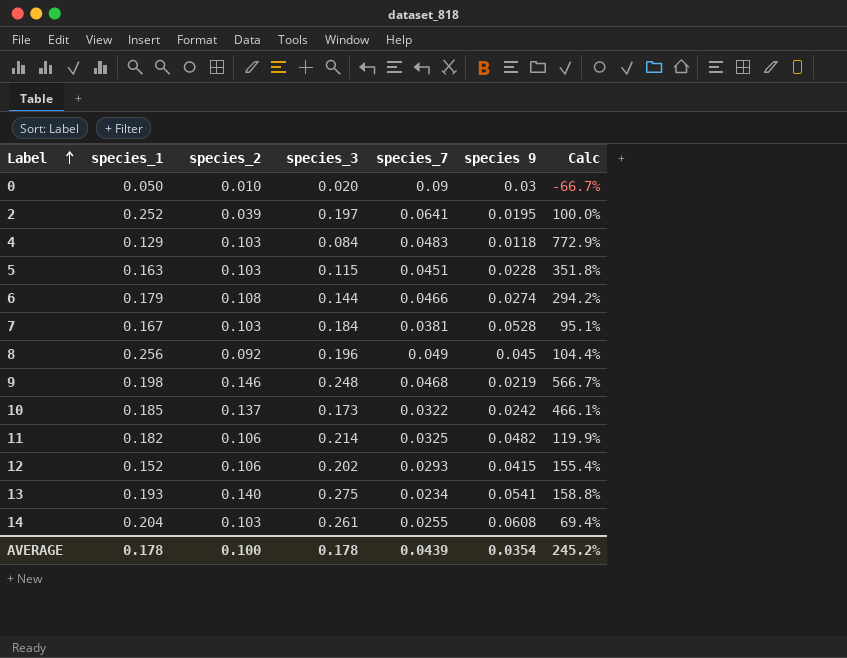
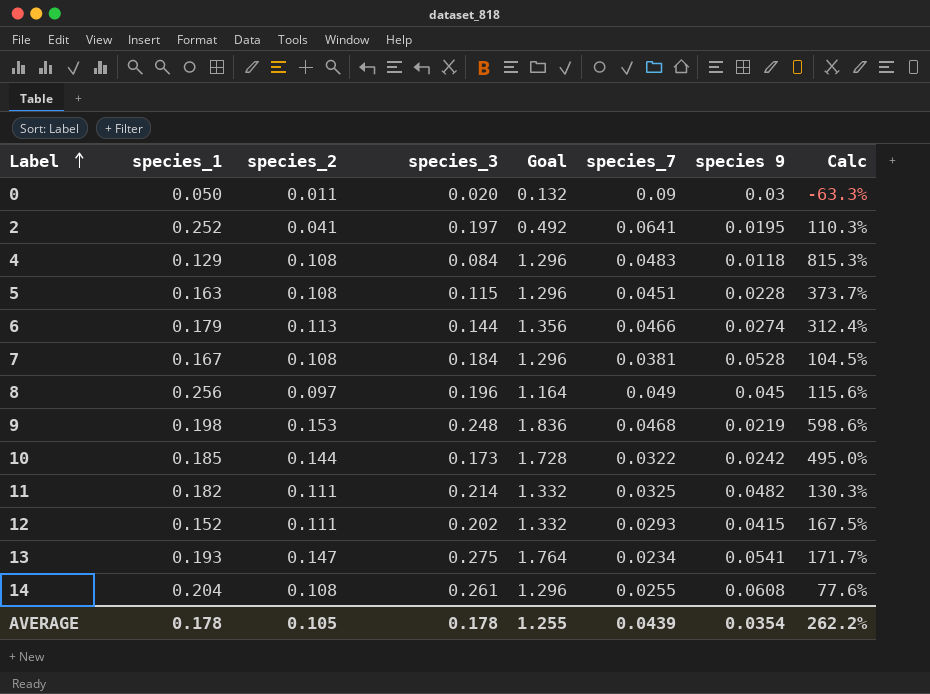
column Goal | formula: none -> [species_2] * 12
0 | species_2: 0.010 -> 0.011
0 | Calc: -66.7% -> -63.3%
2 | species_2: 0.039 -> 0.041
2 | Calc: 100.0% -> 110.3%
4 | species_2: 0.103 -> 0.108
4 | Calc: 772.9% -> 815.3%
5 | species_2: 0.103 -> 0.108
5 | Calc: 351.8% -> 373.7%
6 | species_2: 0.108 -> 0.113
6 | Calc: 294.2% -> 312.4%
7 | species_2: 0.103 -> 0.108
7 | Calc: 95.1% -> 104.5%
8 | species_2: 0.092 -> 0.097
8 | Calc: 104.4% -> 115.6%
9 | species_2: 0.146 -> 0.153
9 | Calc: 566.7% -> 598.6%
10 | species_2: 0.137 -> 0.144
10 | Calc: 466.1% -> 495.0%
11 | species_2: 0.106 -> 0.111
11 | Calc: 119.9% -> 130.3%
12 | species_2: 0.106 -> 0.111
12 | Calc: 155.4% -> 167.5%
13 | species_2: 0.140 -> 0.147
13 | Calc: 158.8% -> 171.7%
14 | species_2: 0.103 -> 0.108
14 | Calc: 69.4% -> 77.6%
AVERAGE | species_2: 0.100 -> 0.105
AVERAGE | Calc: 245.2% -> 262.2%

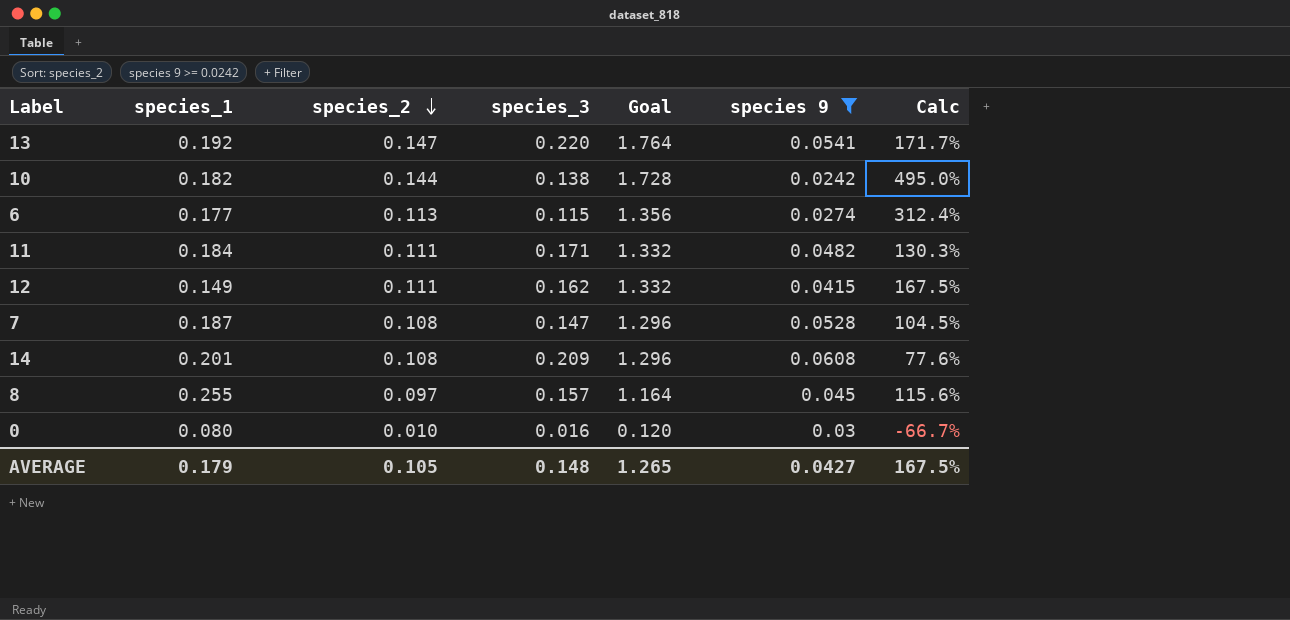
filter: none -> species 9 >= 0.0242
row order: Label ascending -> species_2 descending
column species_7 | position: 6 -> none
13 | species_1: 0.193 -> 0.192
13 | species_3: 0.275 -> 0.220
10 | species_1: 0.185 -> 0.182
10 | species_3: 0.173 -> 0.138
6 | species_1: 0.179 -> 0.177
6 | species_3: 0.144 -> 0.115
11 | species_1: 0.182 -> 0.184
11 | species_3: 0.214 -> 0.171
12 | species_1: 0.152 -> 0.149
12 | species_3: 0.202 -> 0.162
7 | species_1: 0.167 -> 0.187
7 | species_3: 0.184 -> 0.147
14 | species_1: 0.204 -> 0.201
14 | species_3: 0.261 -> 0.209
8 | species_1: 0.256 -> 0.255
8 | species_3: 0.196 -> 0.157
0 | species_1: 0.050 -> 0.080
0 | species_2: 0.011 -> 0.010
0 | species_3: 0.020 -> 0.016
0 | Goal: 0.132 -> 0.120
0 | Calc: -63.3% -> -66.7%
AVERAGE | species_1: 0.178 -> 0.179
AVERAGE | species_3: 0.178 -> 0.148
AVERAGE | Goal: 1.255 -> 1.265
AVERAGE | species 9: 0.0354 -> 0.0427
AVERAGE | Calc: 262.2% -> 167.5%

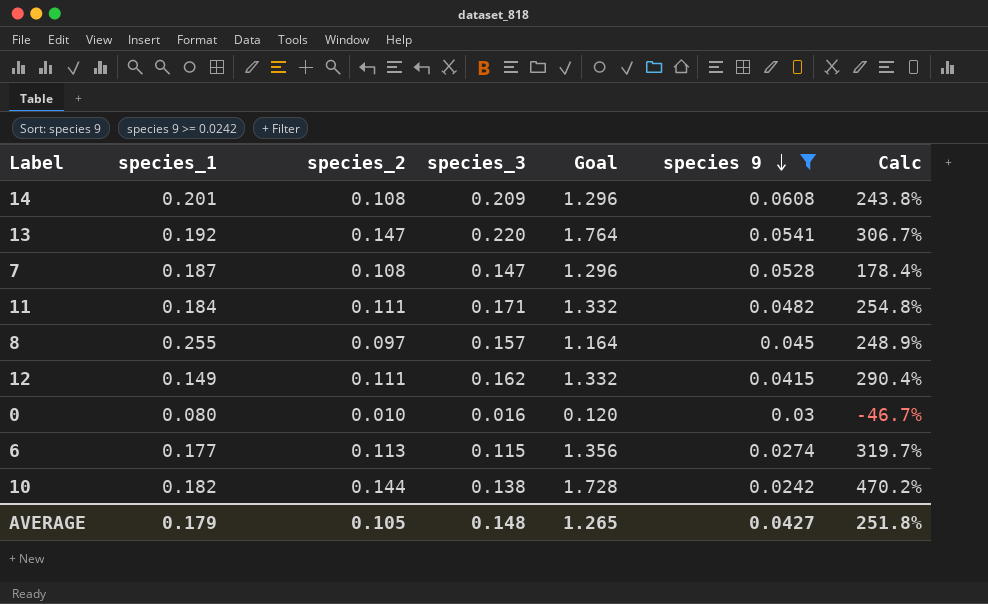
row order: species_2 descending -> species 9 descending
column Calc | formula: ([species_2] - [species 9]) / [species 9] -> ([species_3] - [species 9]) / [species 9]
AVERAGE | Calc: 167.5% -> 251.8%

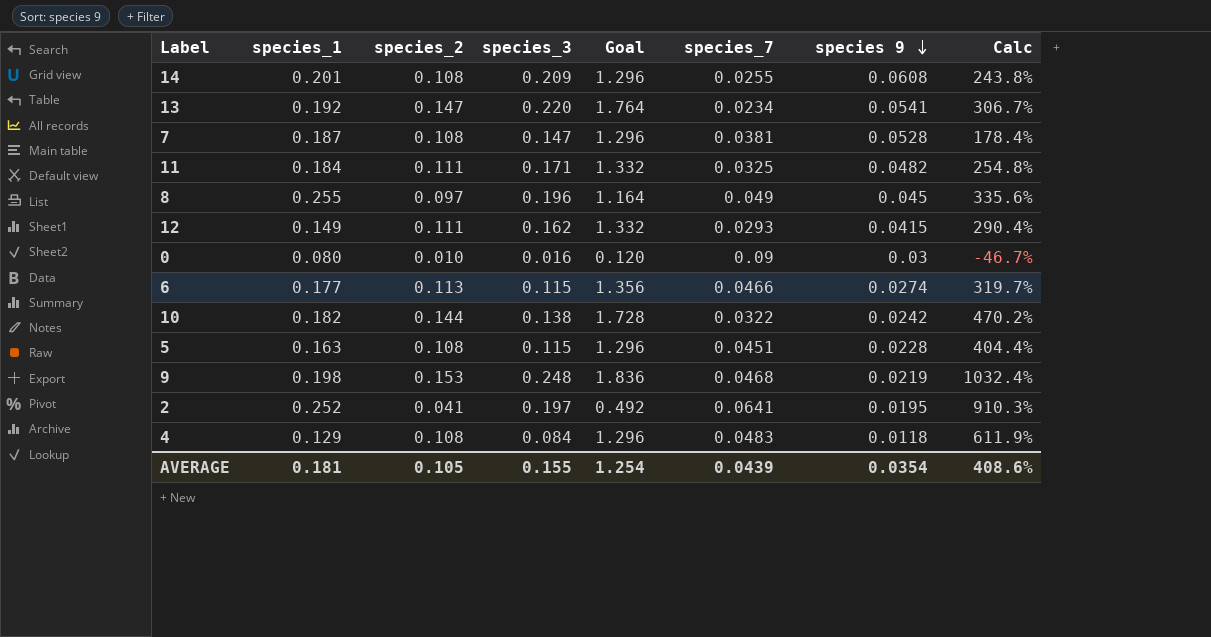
filter: species 9 >= 0.0242 -> none
column species_7 | position: none -> 6
8 | species_3: 0.157 -> 0.196
8 | Calc: 248.9% -> 335.6%
AVERAGE | species_1: 0.179 -> 0.181
AVERAGE | species_3: 0.148 -> 0.155
AVERAGE | Goal: 1.265 -> 1.254
AVERAGE | species 9: 0.0427 -> 0.0354
AVERAGE | Calc: 251.8% -> 408.6%

